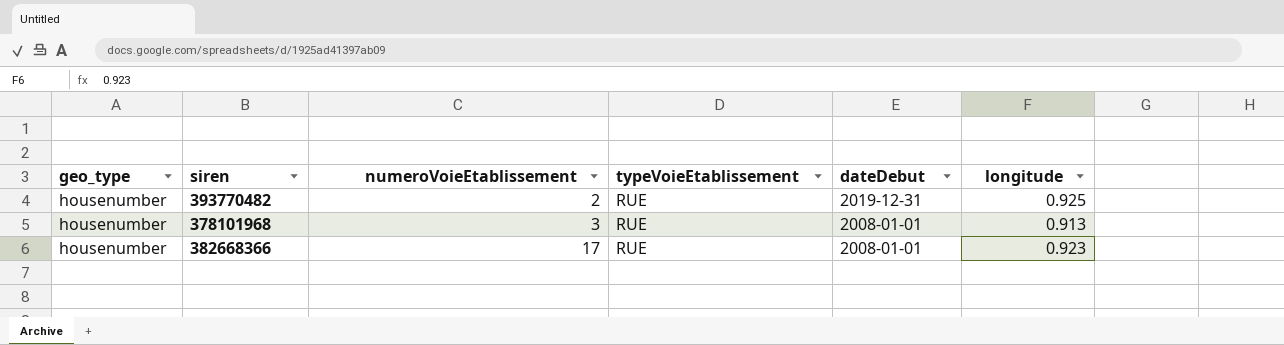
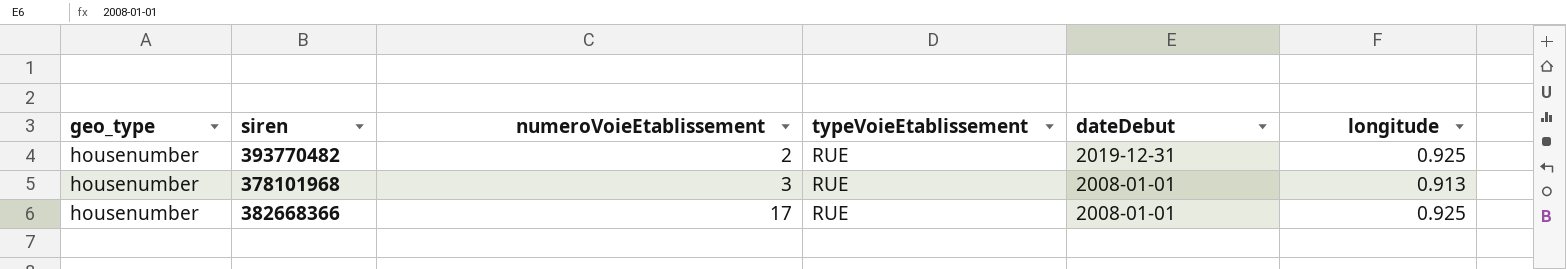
382668366 | longitude: 0.923 -> 0.925

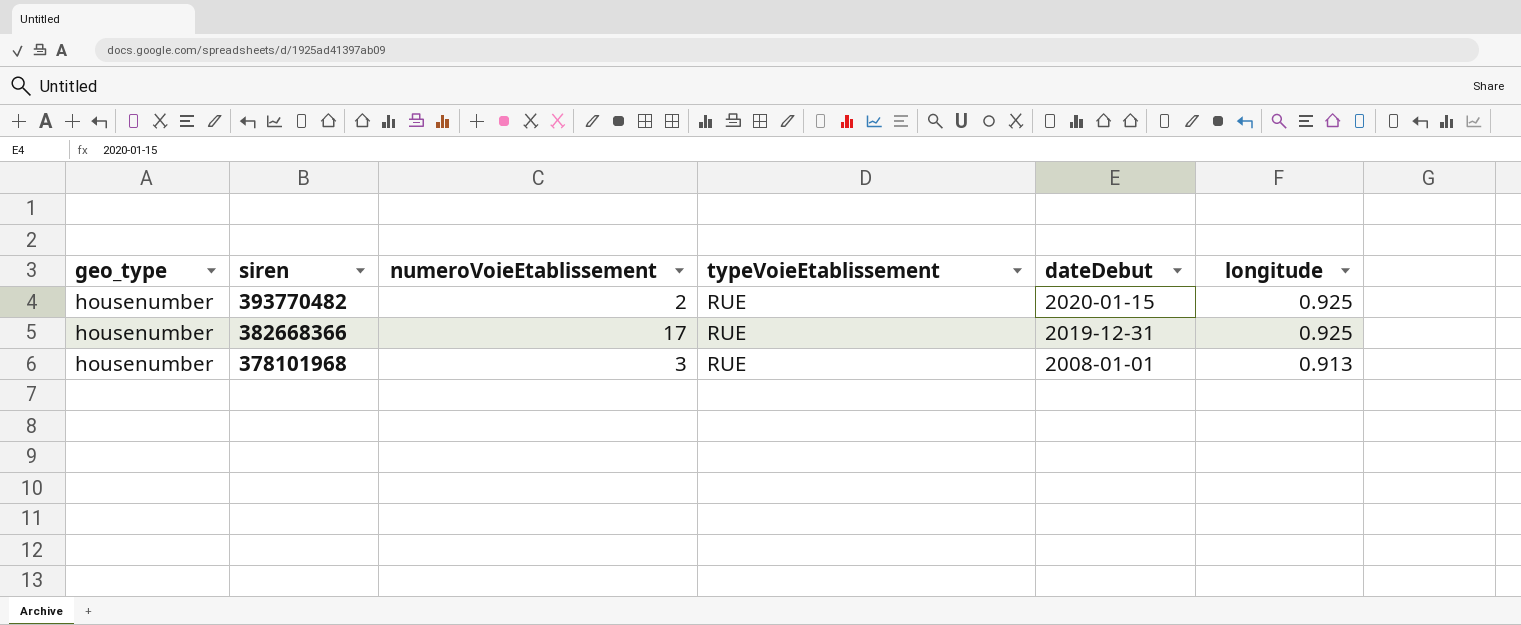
row order: numeroVoieEtablissement ascending -> siren descending
393770482 | dateDebut: 2019-12-31 -> 2020-01-15
382668366 | dateDebut: 2008-01-01 -> 2019-12-31

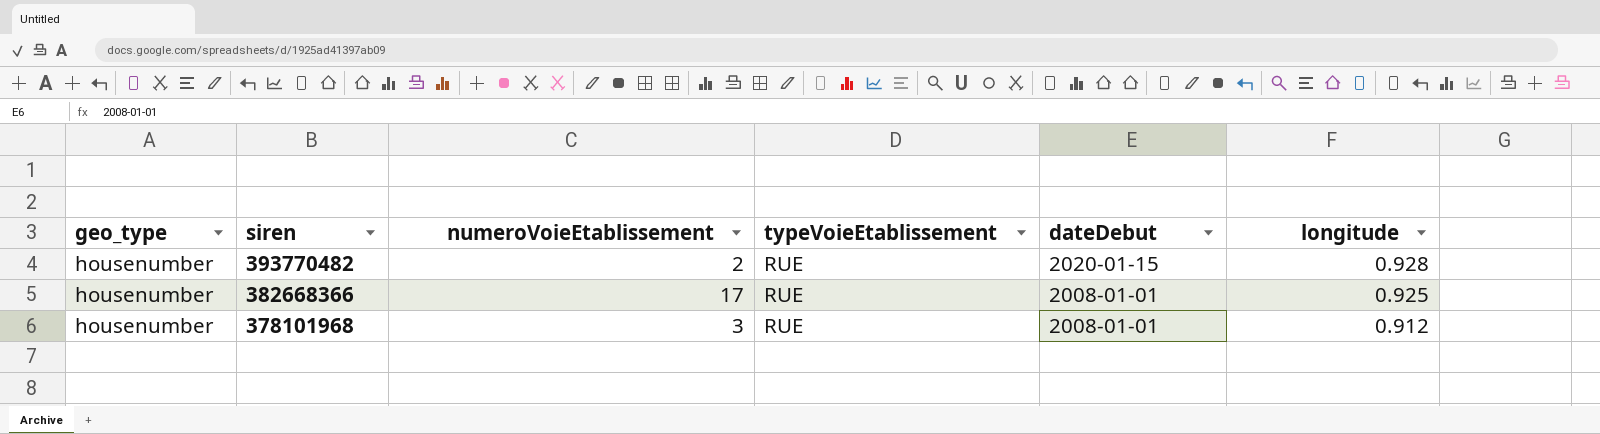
393770482 | longitude: 0.925 -> 0.928
382668366 | dateDebut: 2019-12-31 -> 2008-01-01
378101968 | longitude: 0.913 -> 0.912

